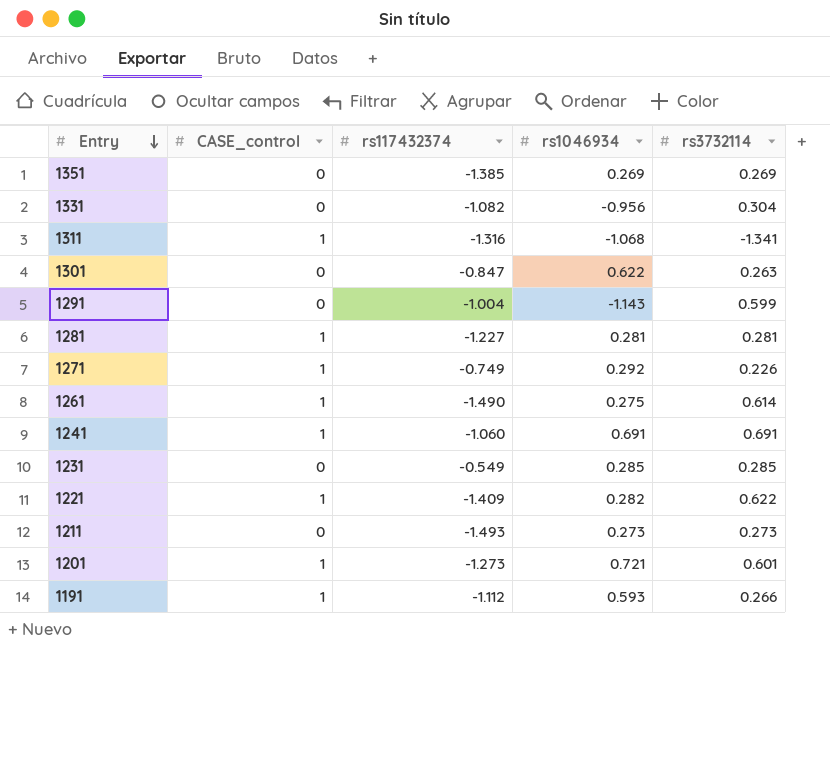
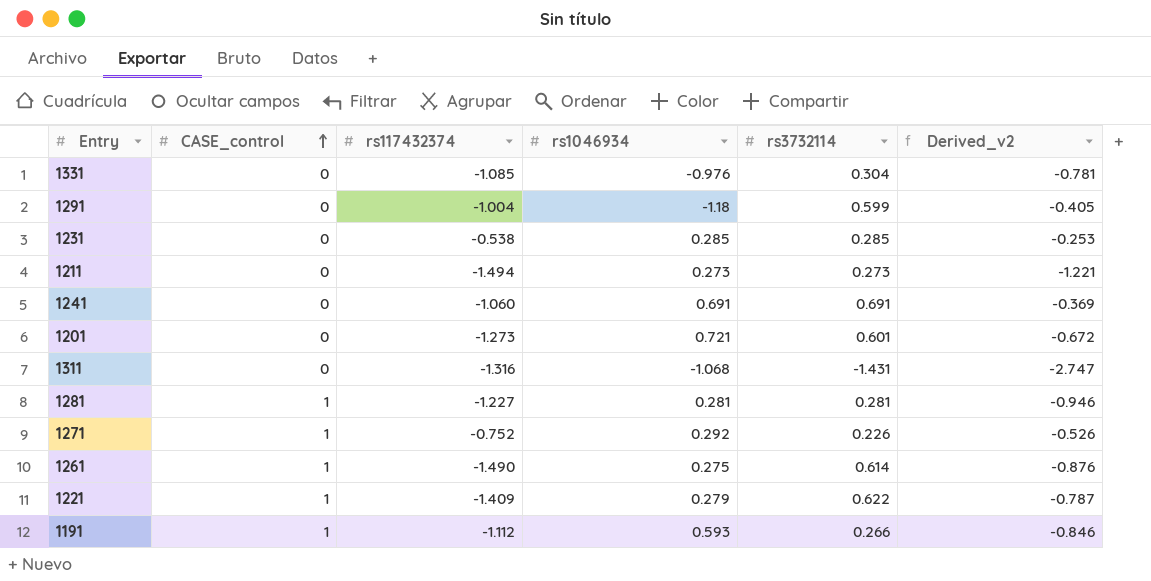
row order: Entry descending -> CASE_control ascending
column Derived_v2 | formula: none -> [rs117432374] + [rs3732114]
row 1351: 0 | -1.385 | 0.269 | 0.269 -> none
row 1301: 0 | -0.847 | 0.622 | 0.263 -> none
1331 | rs117432374: -1.082 -> -1.085
1331 | rs1046934: -0.956 -> -0.976
1291 | rs1046934: -1.143 -> -1.18
1231 | rs117432374: -0.549 -> -0.538
1211 | rs117432374: -1.493 -> -1.494
1241 | CASE_control: 1 -> 0
1201 | CASE_control: 1 -> 0
1311 | CASE_control: 1 -> 0
1311 | rs3732114: -1.341 -> -1.431
1271 | rs117432374: -0.749 -> -0.752
1221 | rs1046934: 0.282 -> 0.279

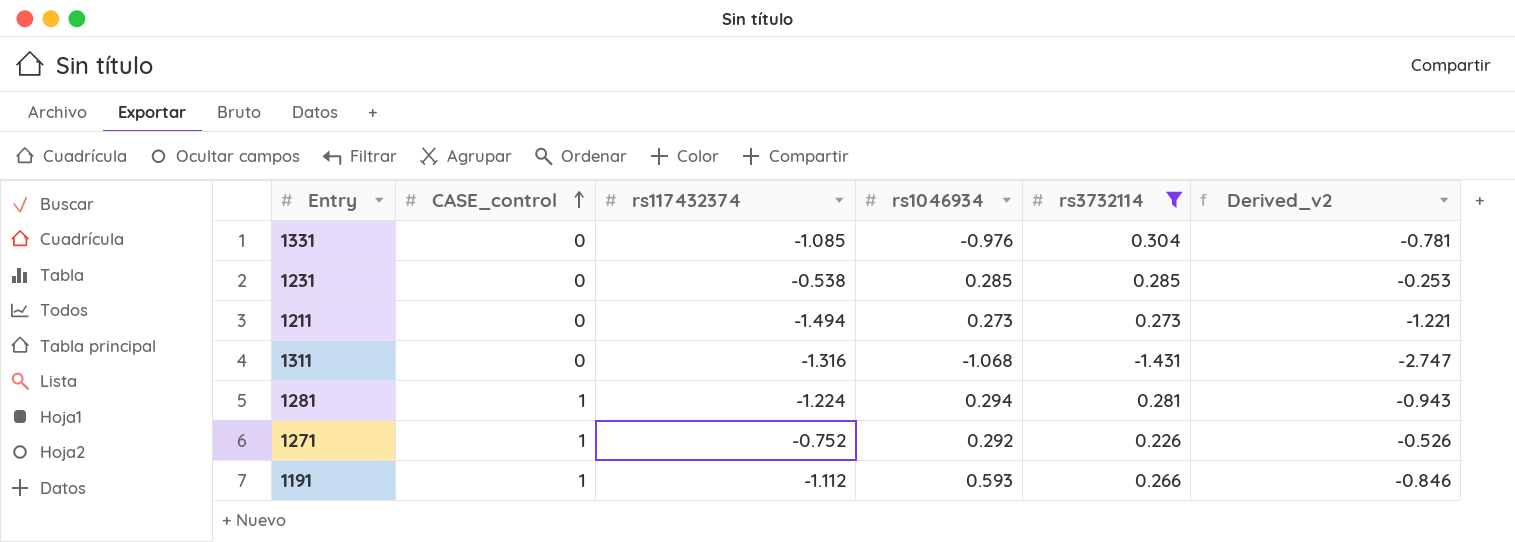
filter: none -> rs3732114 <= 0.304
1281 | rs117432374: -1.227 -> -1.224
1281 | rs1046934: 0.281 -> 0.294
1281 | Derived_v2: -0.946 -> -0.943

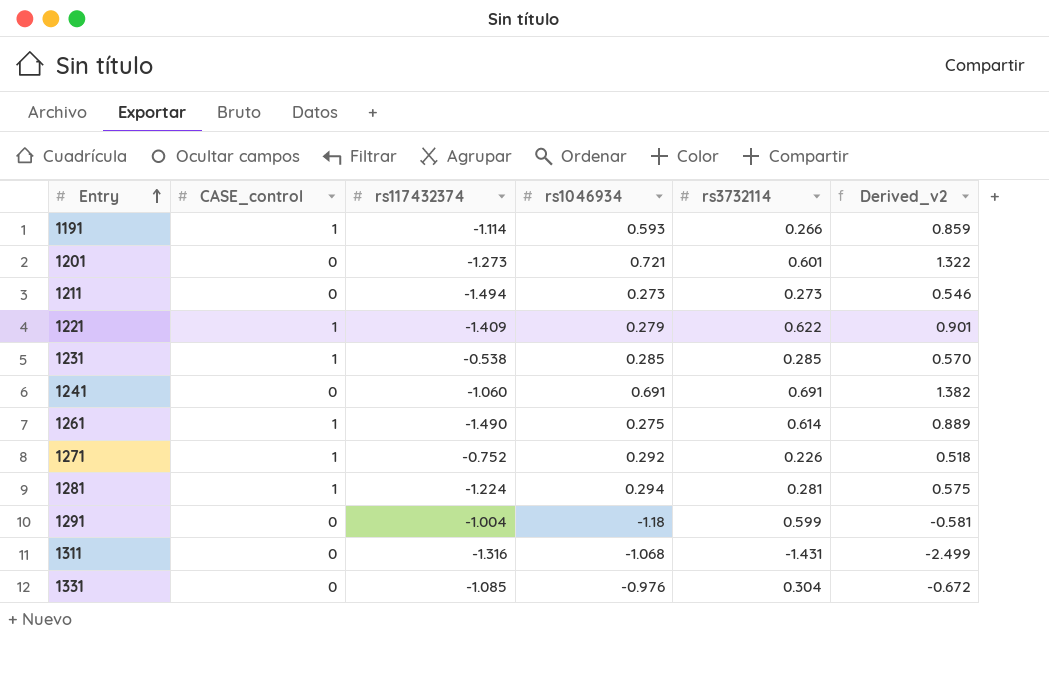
filter: rs3732114 <= 0.304 -> none
row order: CASE_control ascending -> Entry ascending
column Derived_v2 | formula: [rs117432374] + [rs3732114] -> [rs1046934] + [rs3732114]
1191 | rs117432374: -1.112 -> -1.114
1231 | CASE_control: 0 -> 1

